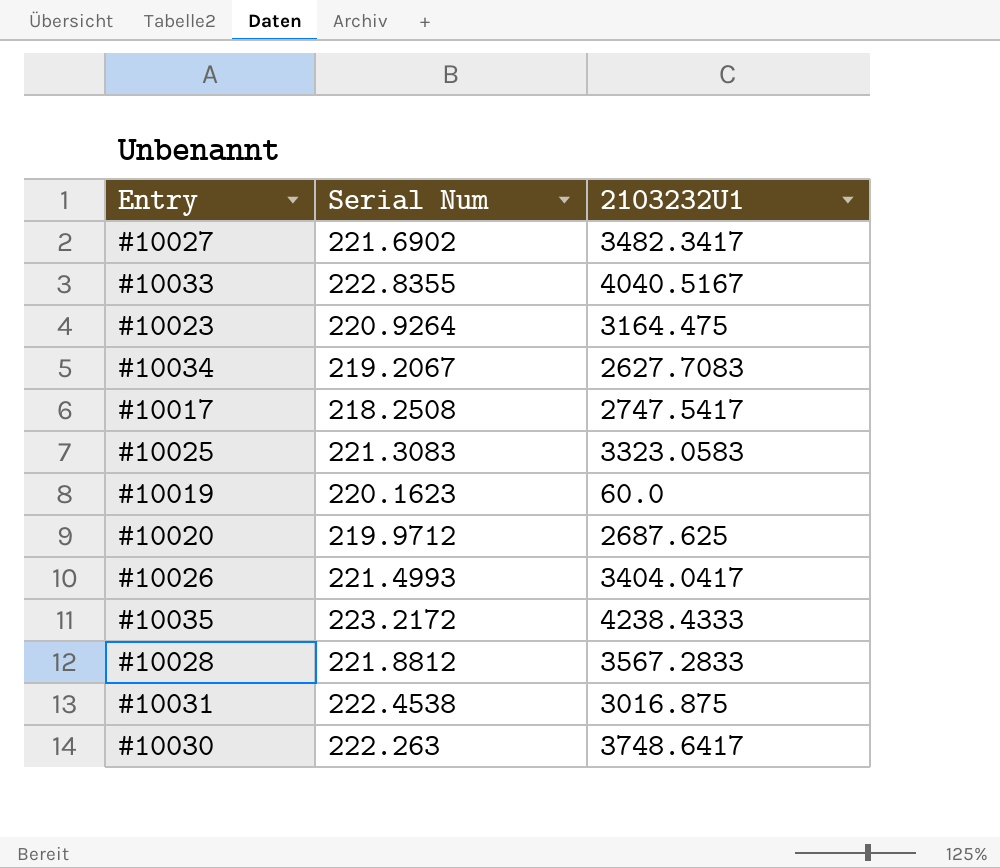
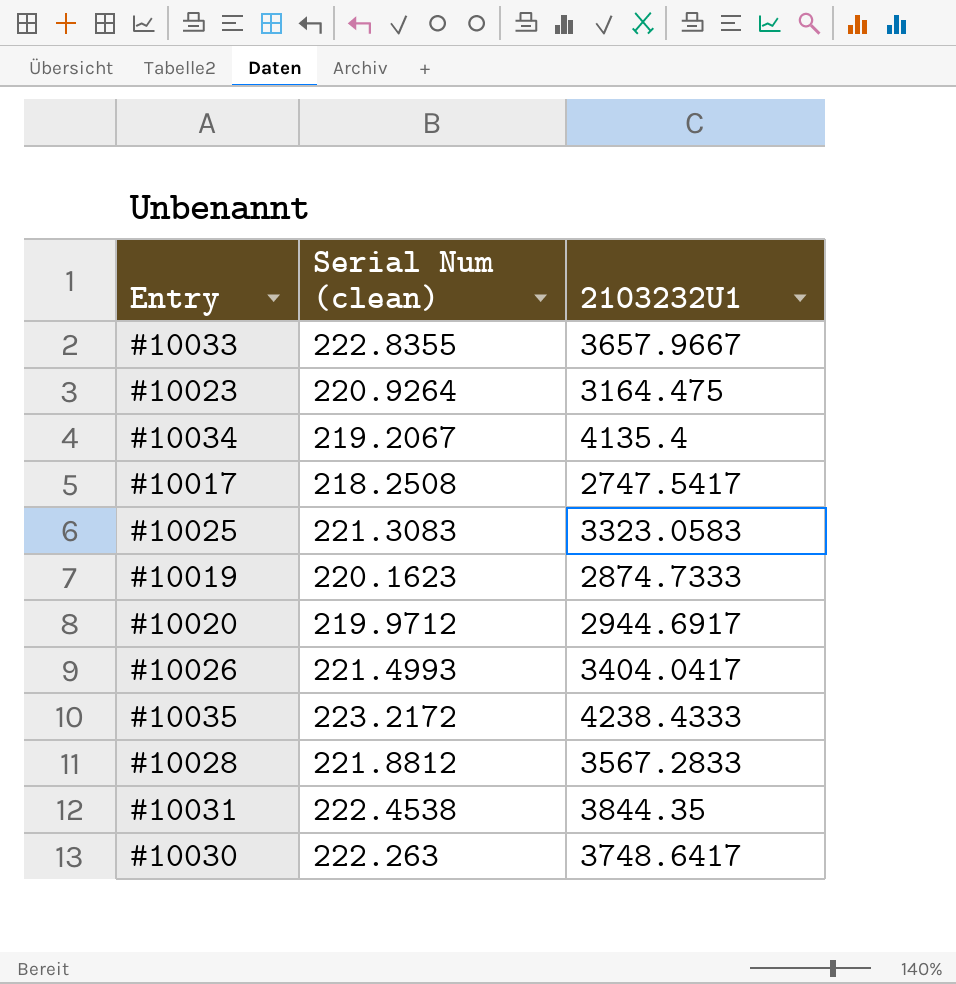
column name: Serial Num -> Serial Num (clean)
row #10027: 221.6902 | 3482.3417 -> none
#10033 | 2103232U1: 4040.5167 -> 3657.9667
#10034 | 2103232U1: 2627.7083 -> 4135.4
#10019 | 2103232U1: 60.0 -> 2874.7333
#10020 | 2103232U1: 2687.625 -> 2944.6917
#10031 | 2103232U1: 3016.875 -> 3844.35

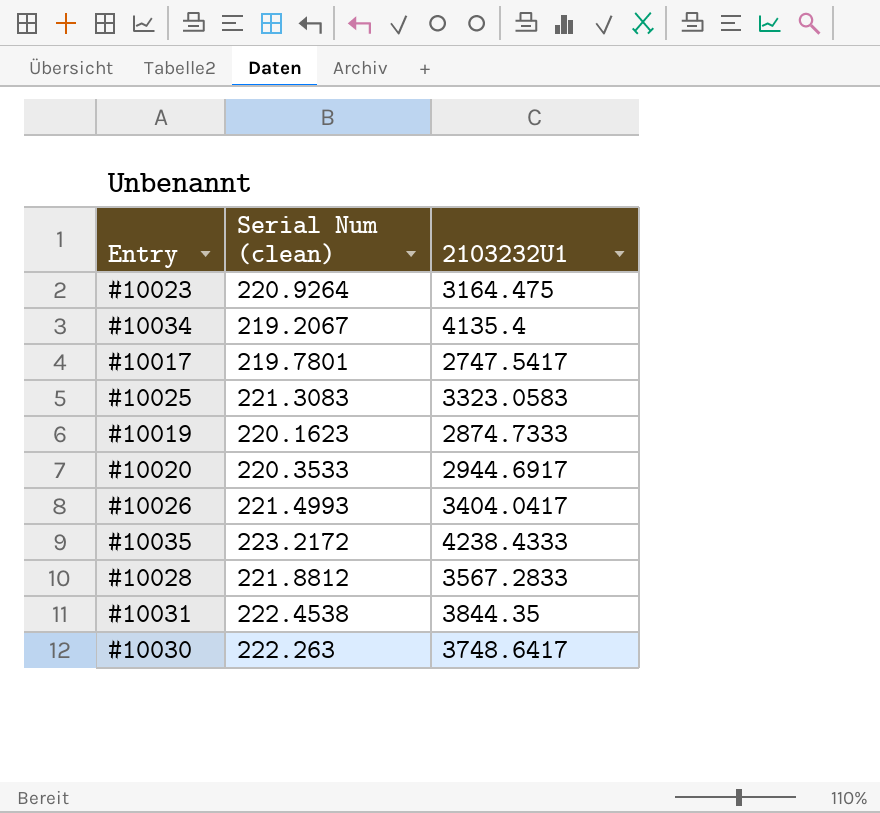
row #10033: 222.8355 | 3657.9667 -> none
#10017 | Serial Num (clean): 218.2508 -> 219.7801
#10020 | Serial Num (clean): 219.9712 -> 220.3533

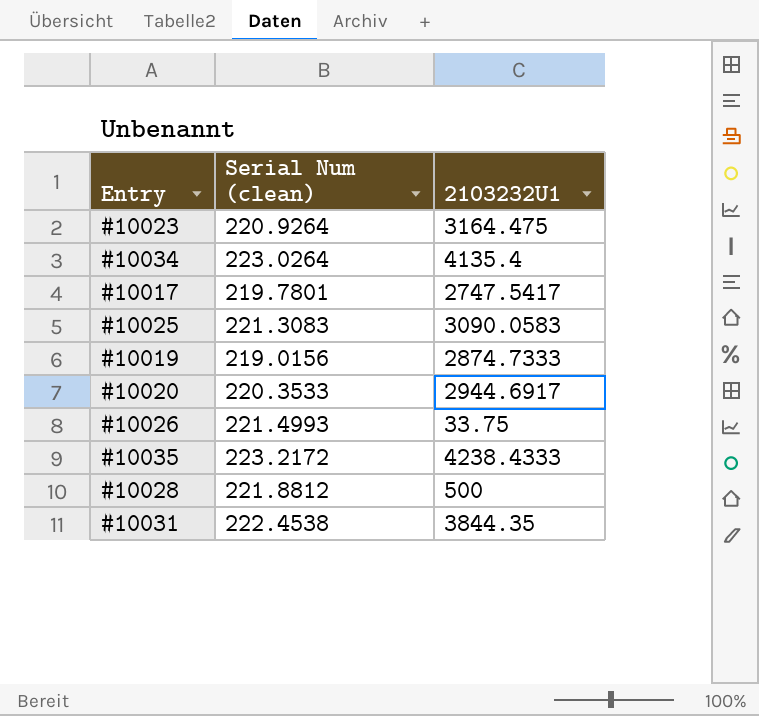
row #10030: 222.263 | 3748.6417 -> none
#10034 | Serial Num (clean): 219.2067 -> 223.0264
#10025 | 2103232U1: 3323.0583 -> 3090.0583
#10019 | Serial Num (clean): 220.1623 -> 219.0156
#10026 | 2103232U1: 3404.0417 -> 33.75
#10028 | 2103232U1: 3567.2833 -> 500

